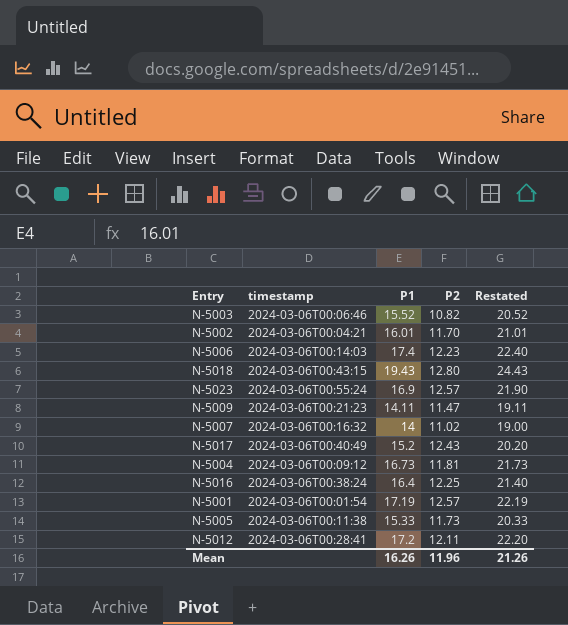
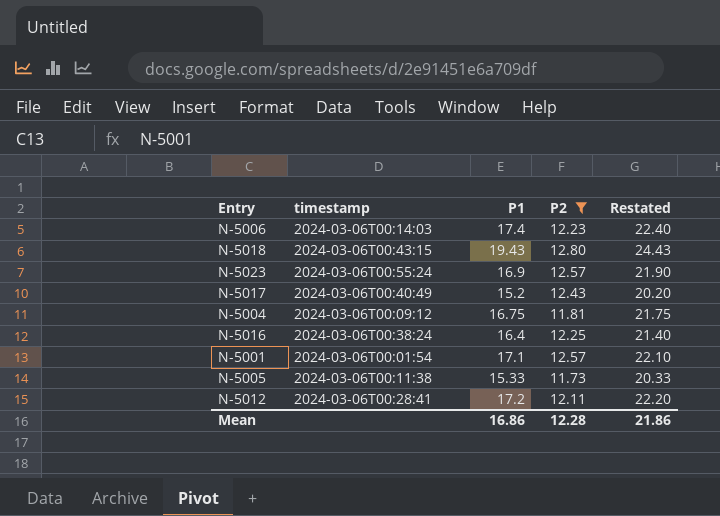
filter: none -> P2 >= 11.73
N-5004 | P1: 16.73 -> 16.75
N-5004 | Restated: 21.73 -> 21.75
N-5001 | P1: 17.19 -> 17.1
N-5001 | Restated: 22.19 -> 22.10
Mean | P1: 16.26 -> 16.86
Mean | P2: 11.96 -> 12.28
Mean | Restated: 21.26 -> 21.86

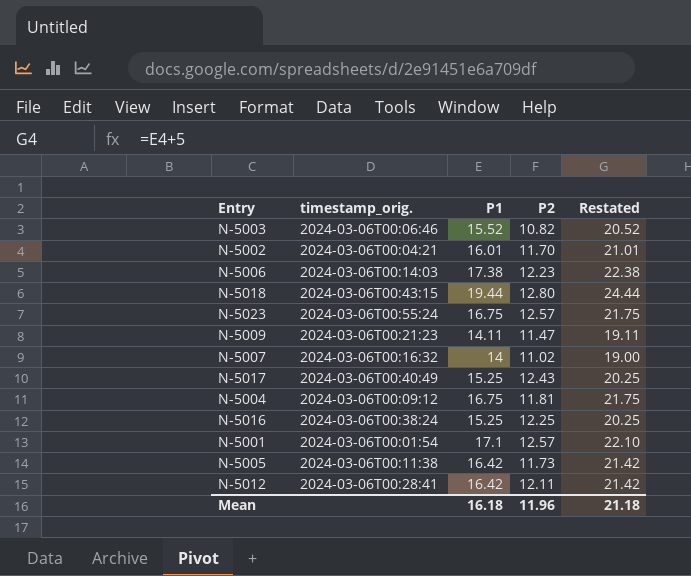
filter: P2 >= 11.73 -> none
column name: timestamp -> timestamp_orig.
N-5006 | P1: 17.4 -> 17.38
N-5006 | Restated: 22.40 -> 22.38
N-5018 | P1: 19.43 -> 19.44
N-5018 | Restated: 24.43 -> 24.44
N-5023 | P1: 16.9 -> 16.75
N-5023 | Restated: 21.90 -> 21.75
N-5017 | P1: 15.2 -> 15.25
N-5017 | Restated: 20.20 -> 20.25
N-5016 | P1: 16.4 -> 15.25
N-5016 | Restated: 21.40 -> 20.25
N-5005 | P1: 15.33 -> 16.42
N-5005 | Restated: 20.33 -> 21.42
N-5012 | P1: 17.2 -> 16.42
N-5012 | Restated: 22.20 -> 21.42
Mean | P1: 16.86 -> 16.18
Mean | P2: 12.28 -> 11.96
Mean | Restated: 21.86 -> 21.18

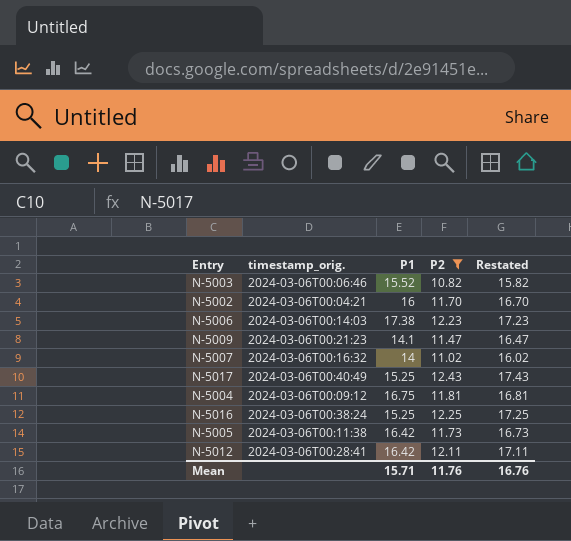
filter: none -> P2 <= 12.43
column Restated | formula: [P1] + 5 -> [P2] + 5
N-5002 | P1: 16.01 -> 16
N-5009 | P1: 14.11 -> 14.1
Mean | P1: 16.18 -> 15.71
Mean | P2: 11.96 -> 11.76
Mean | Restated: 21.18 -> 16.76

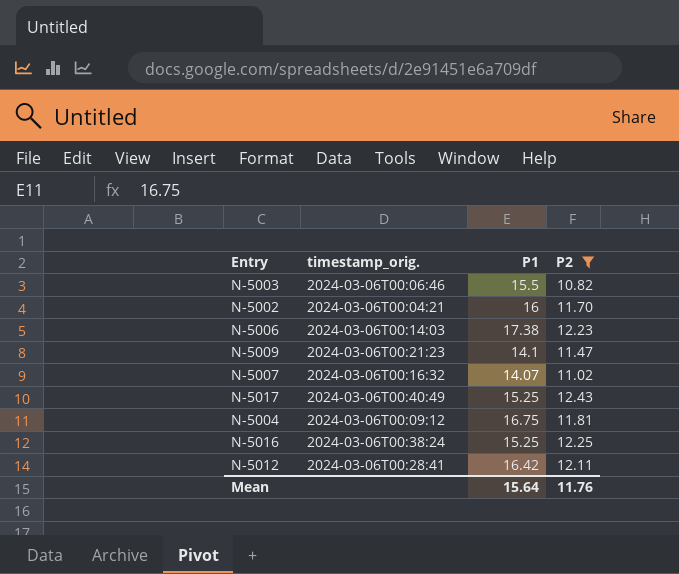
column Restated | formula: [P2] + 5 -> none
row N-5005: 2024-03-06T00:11:38 | 16.42 | 11.73 | 16.73 -> none
N-5003 | P1: 15.52 -> 15.5
N-5007 | P1: 14 -> 14.07
Mean | P1: 15.71 -> 15.64

